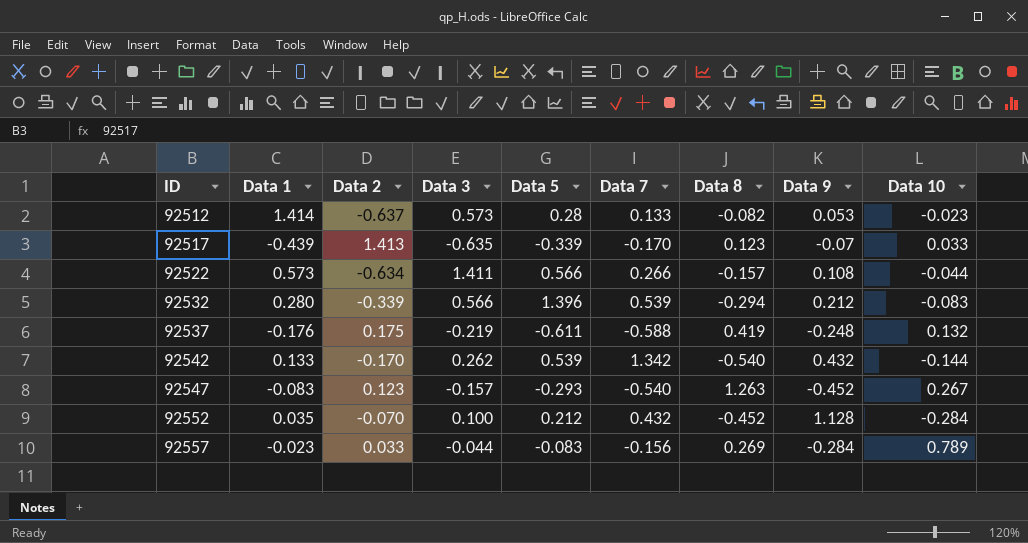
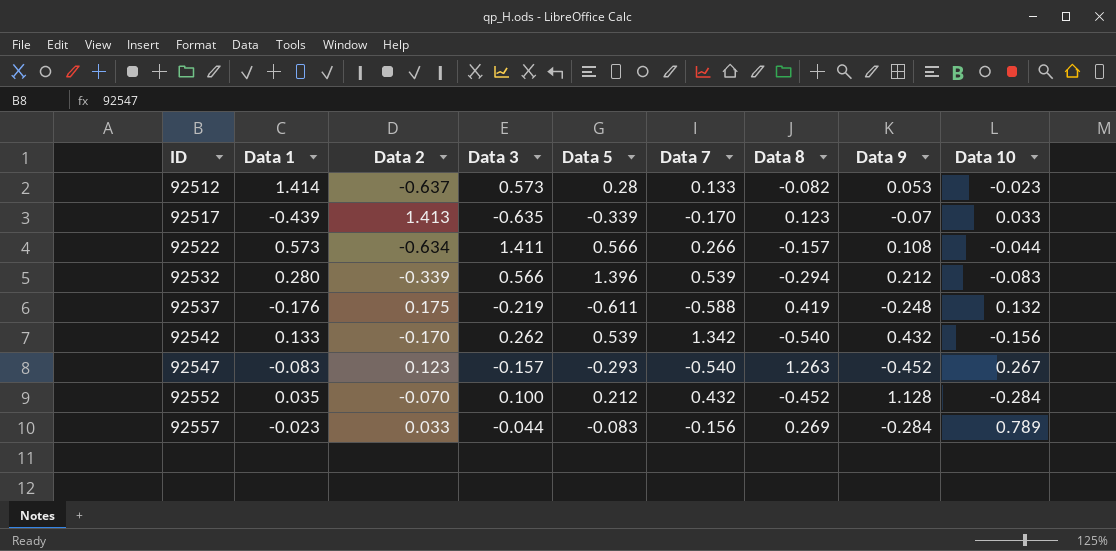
92542 | Data 10: -0.144 -> -0.156

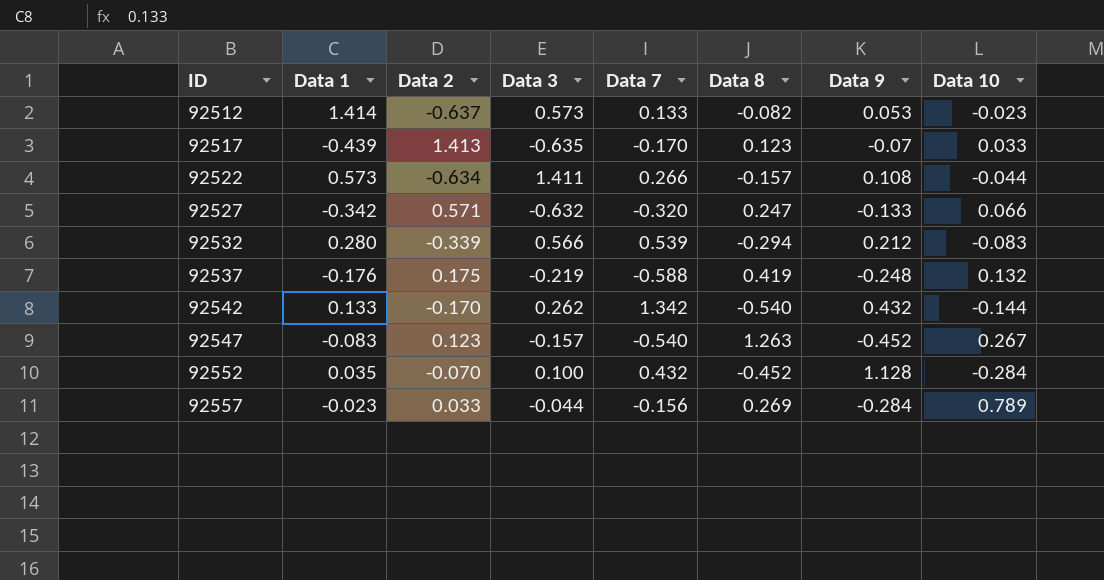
column Data 5 | position: 5 -> none
row 92527: none -> -0.342 | 0.571 | -0.632 | -0.320 | 0.247 | -0.133 | 0.066
92542 | Data 10: -0.156 -> -0.144

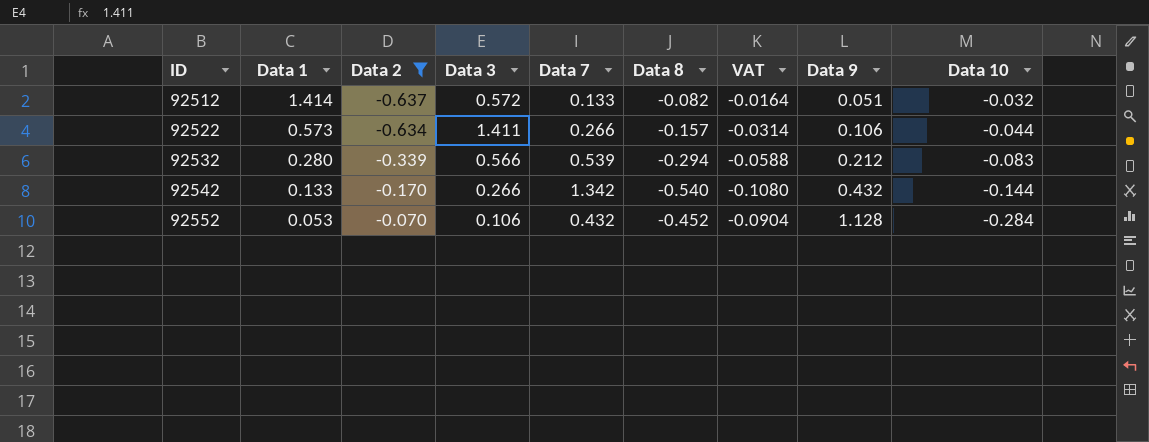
filter: none -> Data 2 <= -0.070
column VAT | formula: none -> [Data 8] * 0.2
92512 | Data 3: 0.573 -> 0.572
92512 | Data 9: 0.053 -> 0.051
92512 | Data 10: -0.023 -> -0.032
92522 | Data 9: 0.108 -> 0.106
92542 | Data 3: 0.262 -> 0.266
92552 | Data 1: 0.035 -> 0.053
92552 | Data 3: 0.100 -> 0.106

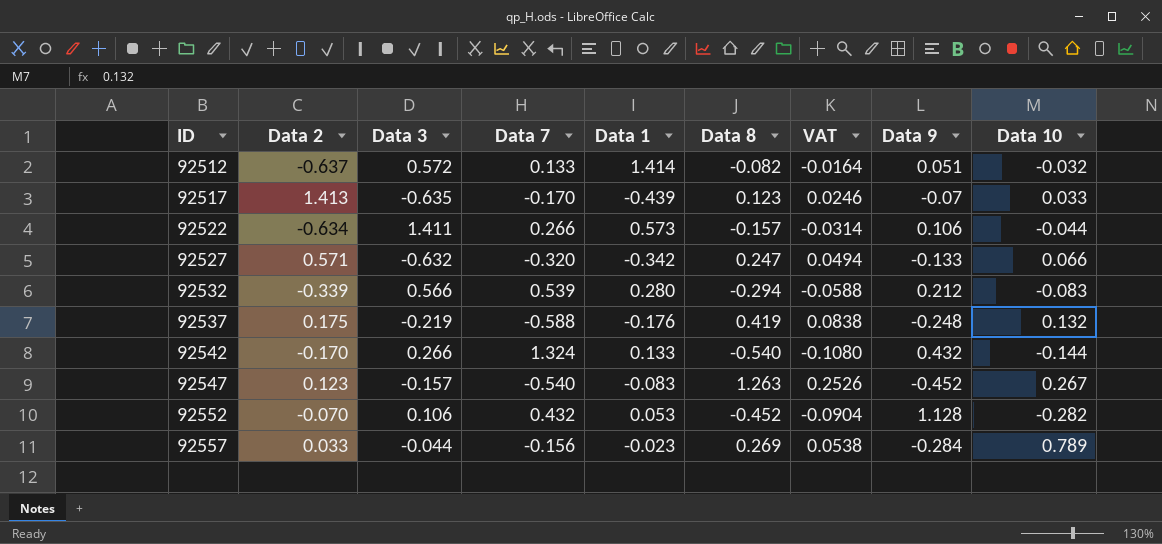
filter: Data 2 <= -0.070 -> none
column Data 1 | position: 2 -> 5
92542 | Data 7: 1.342 -> 1.324
92552 | Data 10: -0.284 -> -0.282

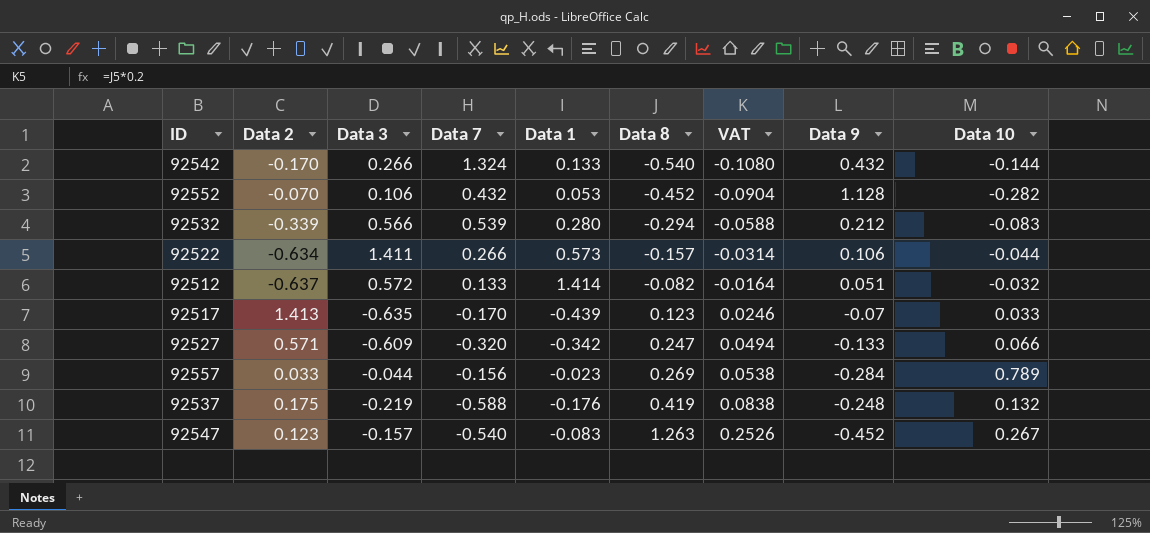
row order: ID ascending -> Data 8 ascending
92527 | Data 3: -0.632 -> -0.609

